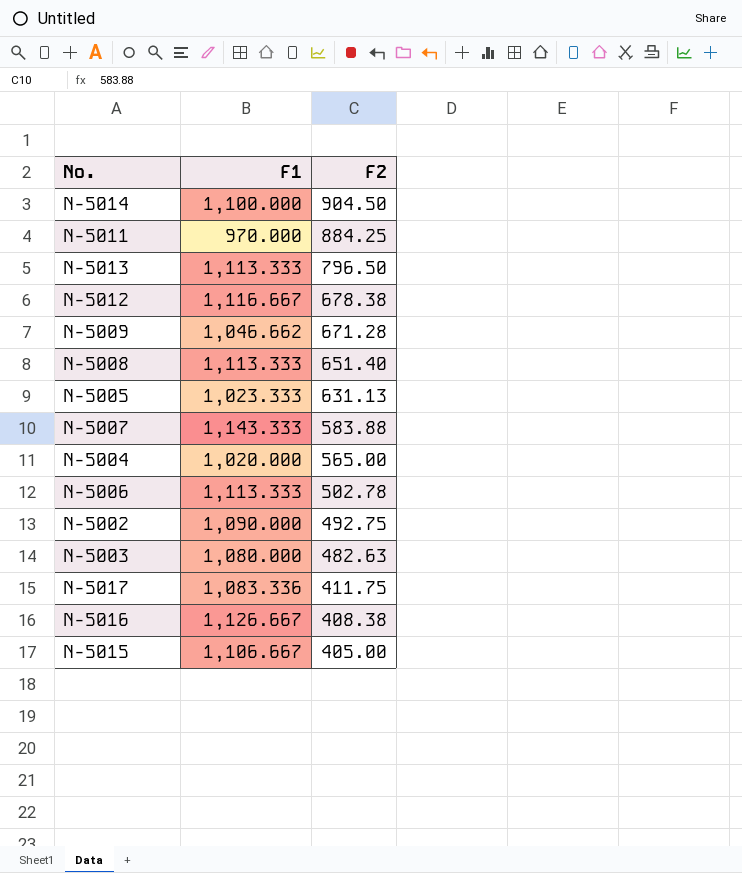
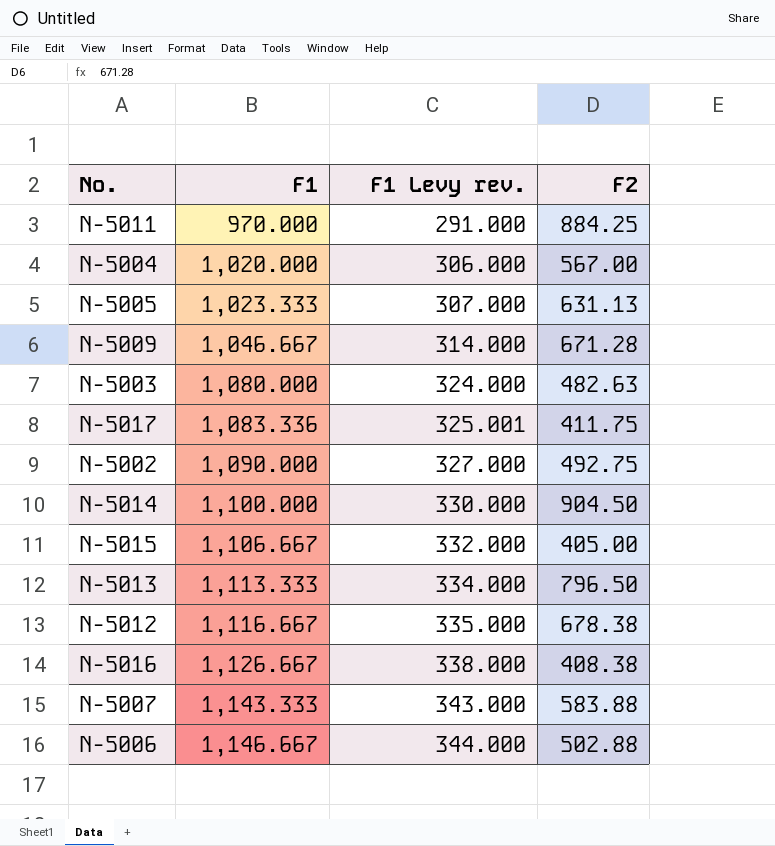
row order: F2 descending -> F1 ascending
column F1 Levy rev. | formula: none -> [F1] * 0.3
row N-5008: 1,113.333 | 651.40 -> none
N-5004 | F2: 565.00 -> 567.00
N-5009 | F1: 1,046.662 -> 1,046.667
N-5006 | F1: 1,113.333 -> 1,146.667
N-5006 | F2: 502.78 -> 502.88

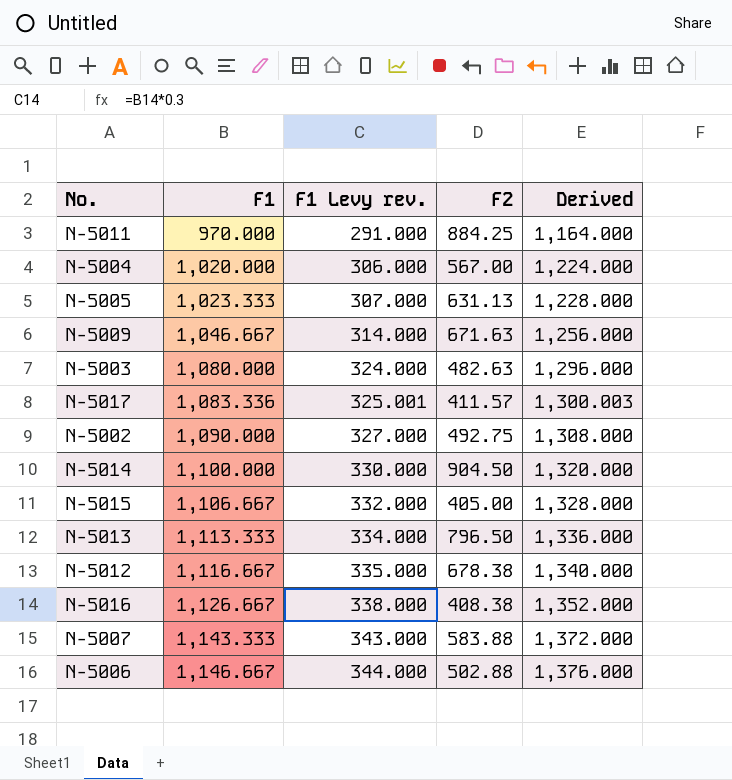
column Derived | formula: none -> [F1] * 1.2
N-5009 | F2: 671.28 -> 671.63
N-5017 | F2: 411.75 -> 411.57

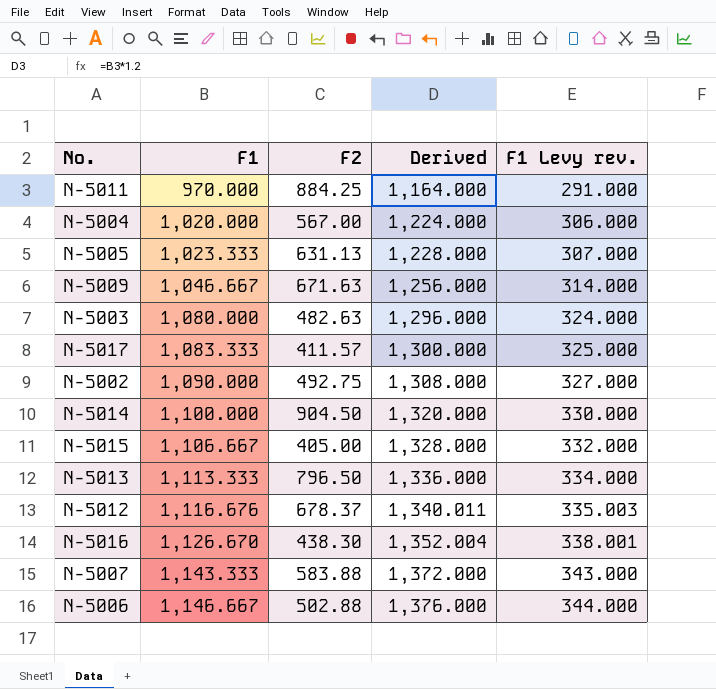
column F1 Levy rev. | position: 3 -> 5
N-5017 | F1: 1,083.336 -> 1,083.333
N-5017 | Derived: 1,300.003 -> 1,300.000
N-5017 | F1 Levy rev.: 325.001 -> 325.000
N-5012 | F1: 1,116.667 -> 1,116.676
N-5012 | F2: 678.38 -> 678.37
N-5012 | Derived: 1,340.000 -> 1,340.011
N-5012 | F1 Levy rev.: 335.000 -> 335.003
N-5016 | F1: 1,126.667 -> 1,126.670
N-5016 | F2: 408.38 -> 438.30
N-5016 | Derived: 1,352.000 -> 1,352.004
N-5016 | F1 Levy rev.: 338.000 -> 338.001

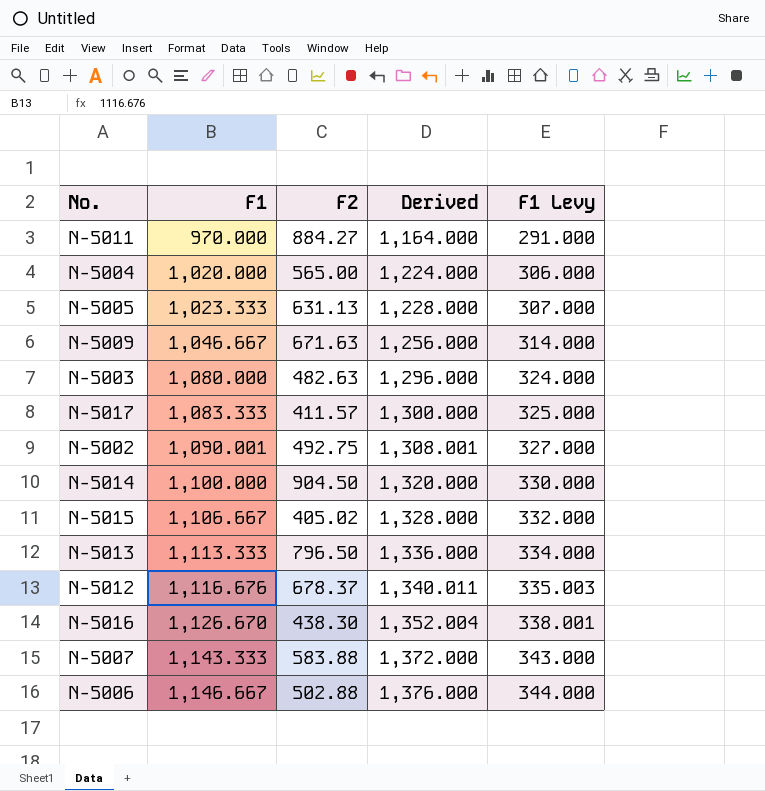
column name: F1 Levy rev. -> F1 Levy
N-5011 | F2: 884.25 -> 884.27
N-5004 | F2: 567.00 -> 565.00
N-5002 | F1: 1,090.000 -> 1,090.001
N-5002 | Derived: 1,308.000 -> 1,308.001
N-5015 | F2: 405.00 -> 405.02

